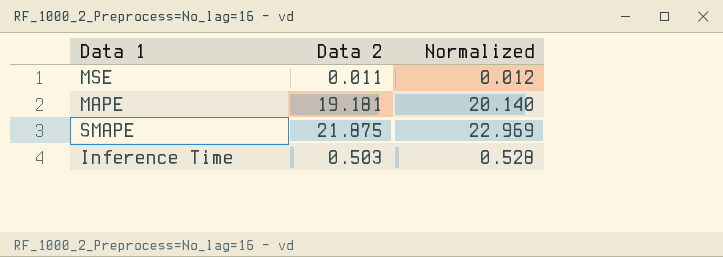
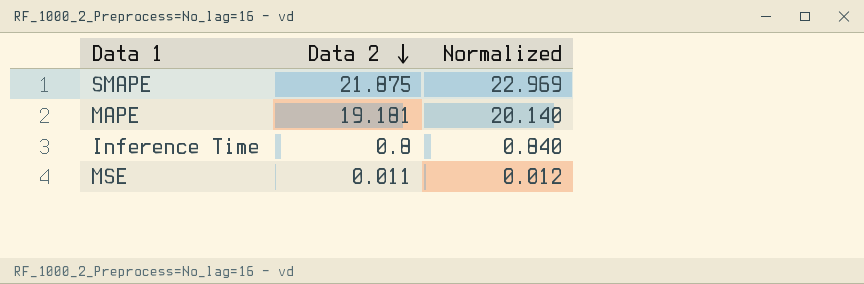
row order: none -> Data 2 descending
Inference Time | Data 2: 0.503 -> 0.8
Inference Time | Normalized: 0.528 -> 0.840

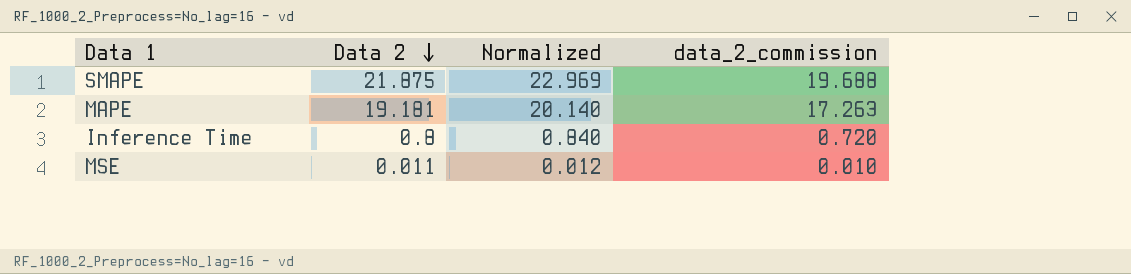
column data_2_commission | formula: none -> [Data 2] * 0.9

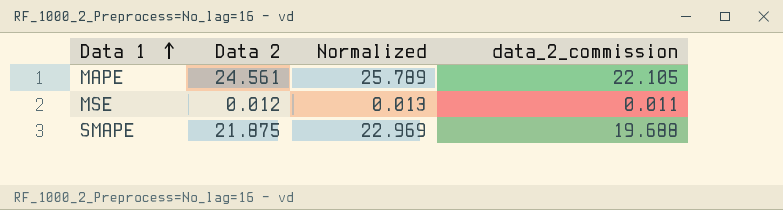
row order: Data 2 descending -> Data 1 ascending
row Inference Time: 0.8 | 0.840 | 0.720 -> none
MAPE | Data 2: 19.181 -> 24.561
MAPE | Normalized: 20.140 -> 25.789
MAPE | data_2_commission: 17.263 -> 22.105
MSE | Data 2: 0.011 -> 0.012
MSE | Normalized: 0.012 -> 0.013
MSE | data_2_commission: 0.010 -> 0.011

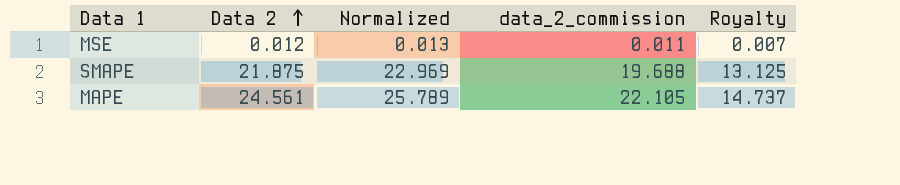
row order: Data 1 ascending -> Data 2 ascending
column Royalty | formula: none -> [Data 2] * 0.6

